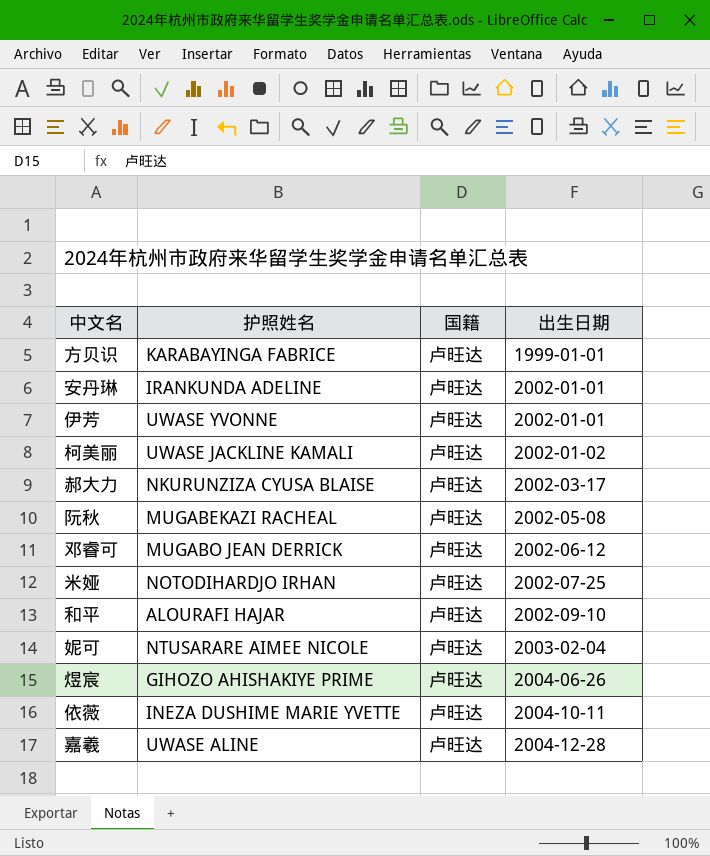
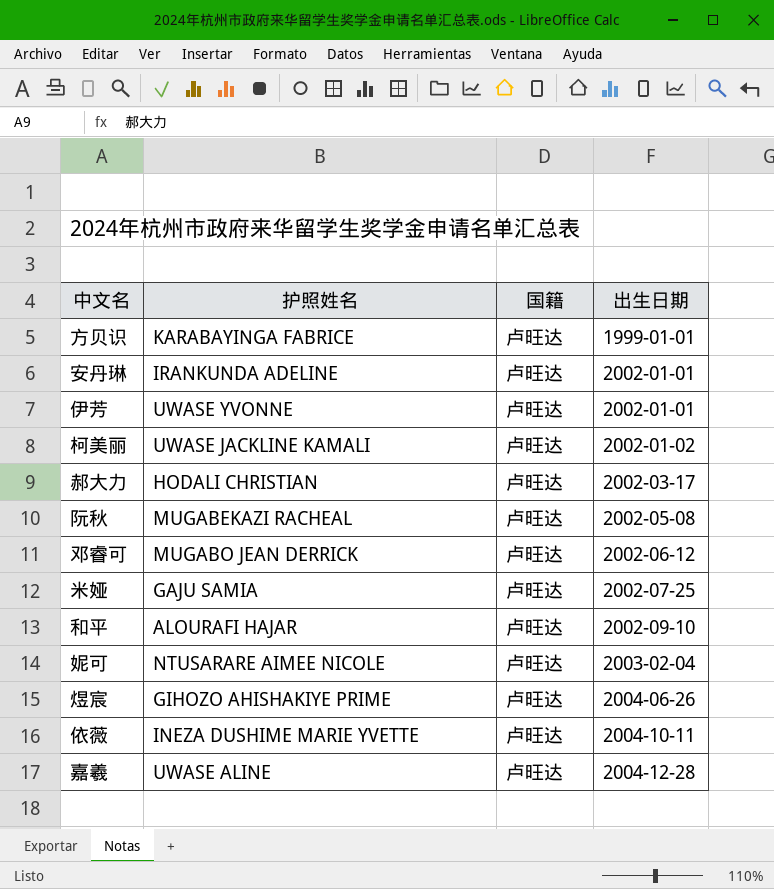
郝大力 | 护照姓名: NKURUNZIZA CYUSA BLAISE -> HODALI CHRISTIAN
米娅 | 护照姓名: NOTODIHARDJO IRHAN -> GAJU SAMIA

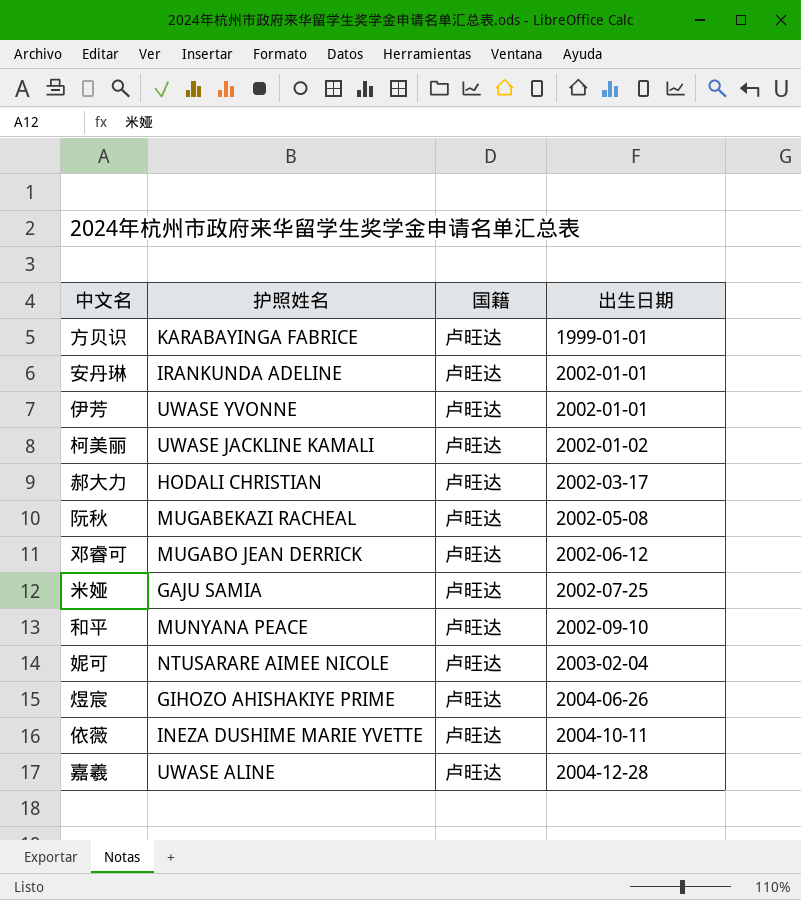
和平 | 护照姓名: ALOURAFI HAJAR -> MUNYANA PEACE

